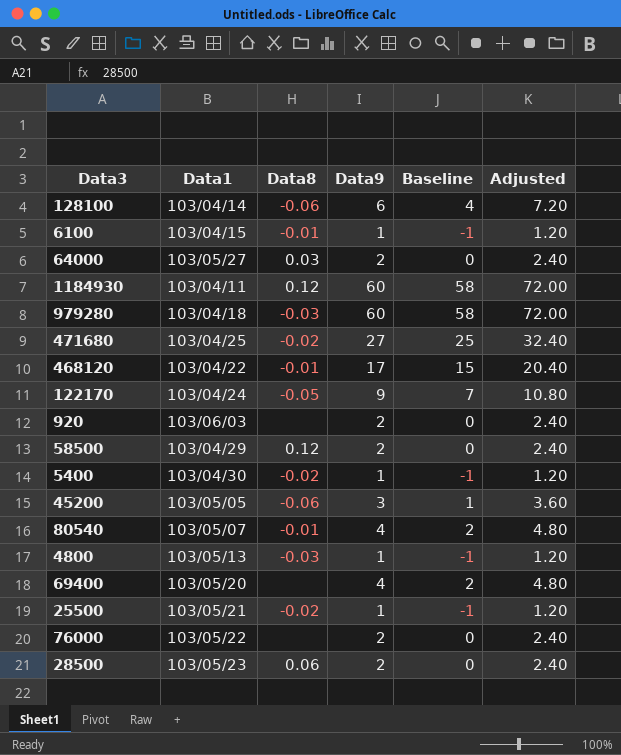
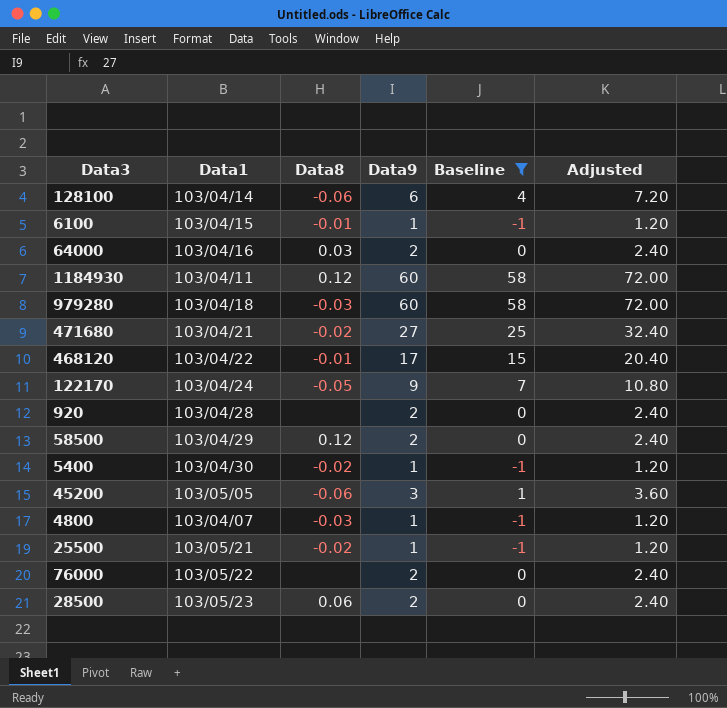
filter: none -> Baseline != 2
64000 | Data1: 103/05/27 -> 103/04/16
471680 | Data1: 103/04/25 -> 103/04/21
920 | Data1: 103/06/03 -> 103/04/28
4800 | Data1: 103/05/13 -> 103/04/07

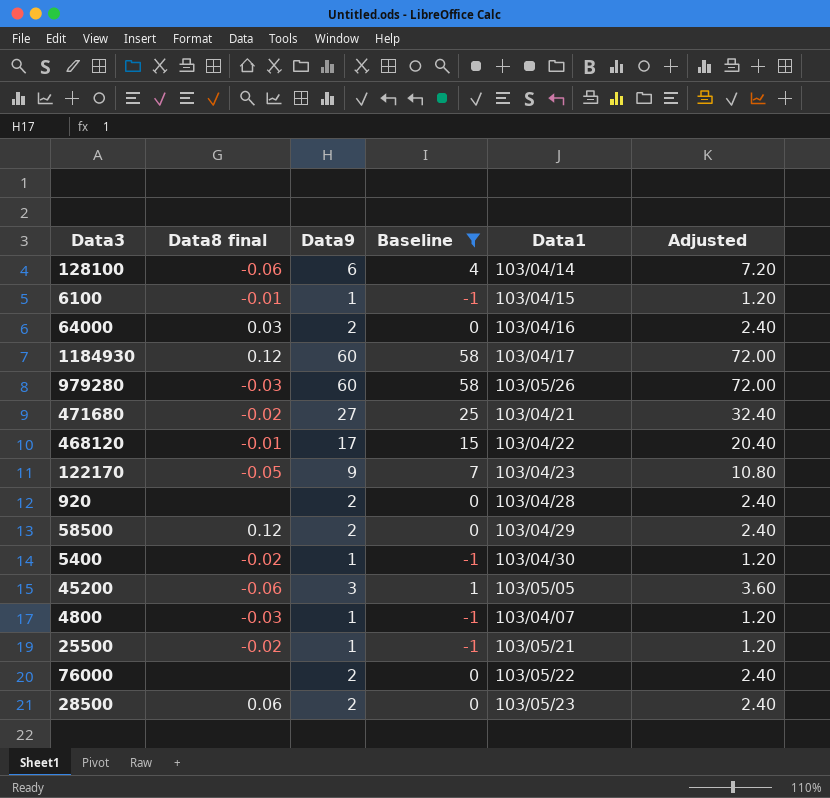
column name: Data8 -> Data8 final
column Data1 | position: 2 -> 5
1184930 | Data1: 103/04/11 -> 103/04/17
979280 | Data1: 103/04/18 -> 103/05/26
122170 | Data1: 103/04/24 -> 103/04/23

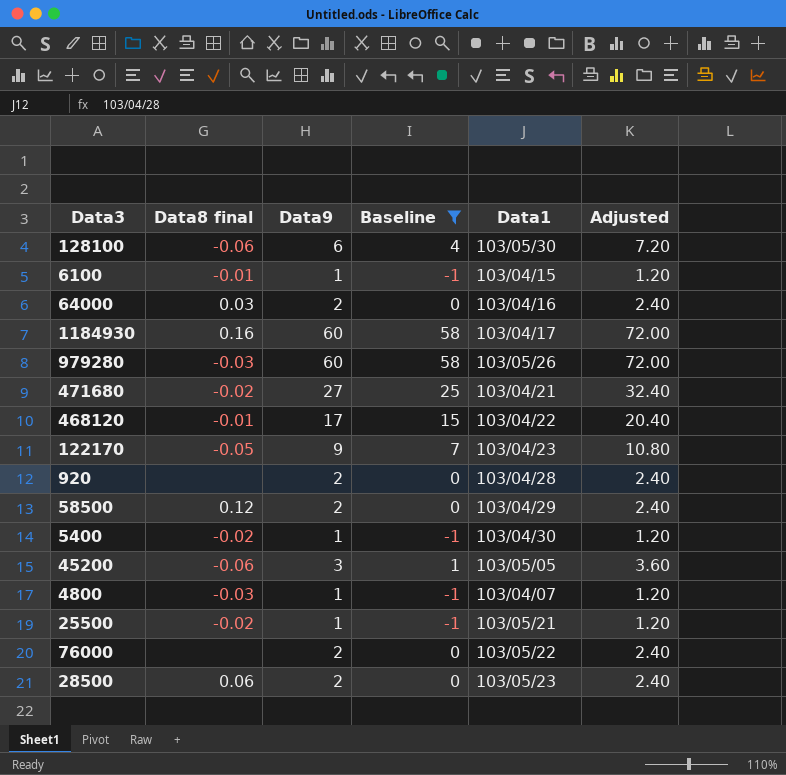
128100 | Data1: 103/04/14 -> 103/05/30
1184930 | Data8 final: 0.12 -> 0.16

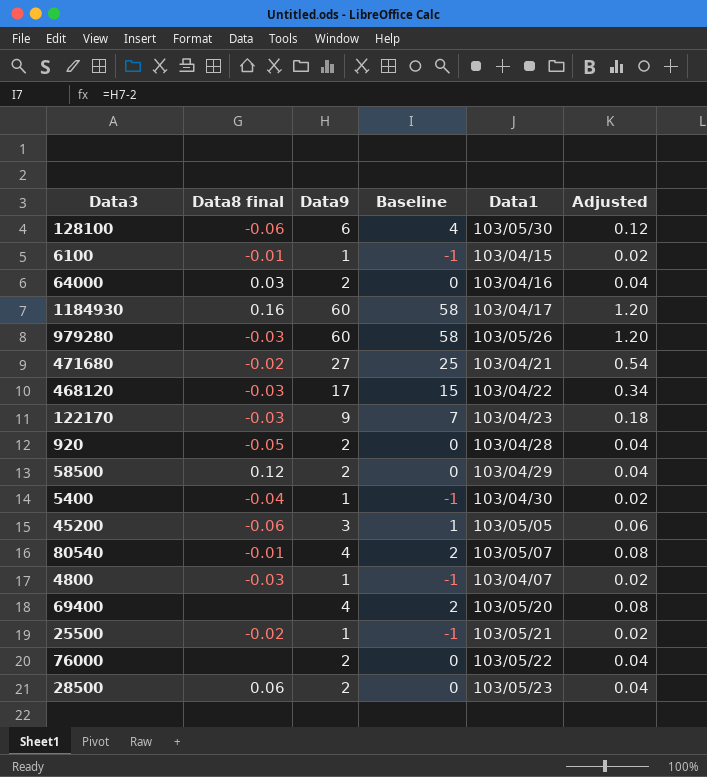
filter: Baseline != 2 -> none
column Adjusted | formula: [Data9] * 1.2 -> [Data9] * 0.02
468120 | Data8 final: -0.01 -> -0.03
122170 | Data8 final: -0.05 -> -0.03
920 | Data8 final: none -> -0.05
5400 | Data8 final: -0.02 -> -0.04

